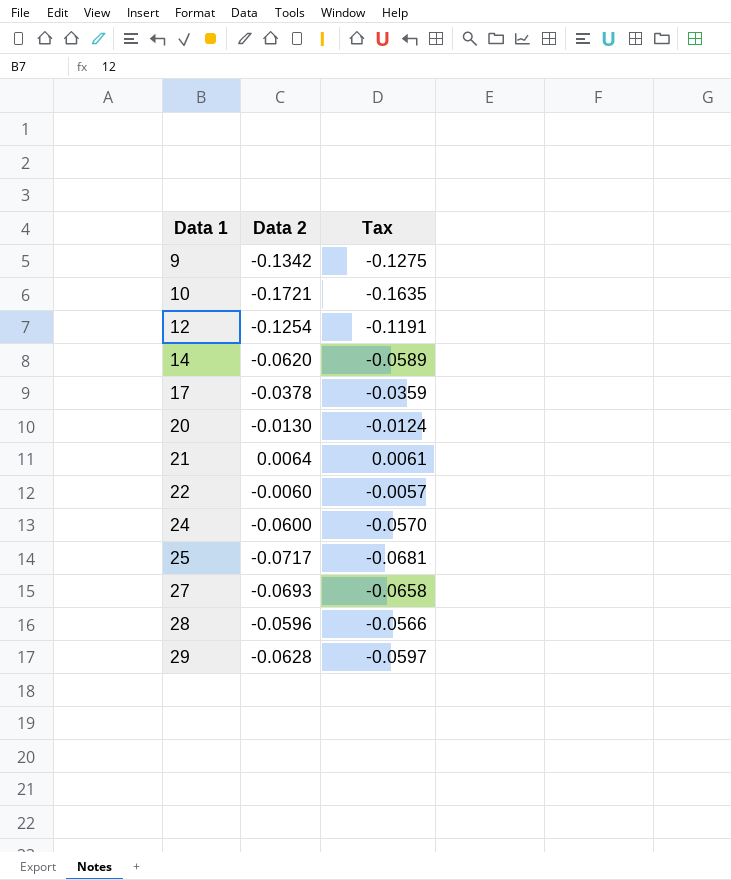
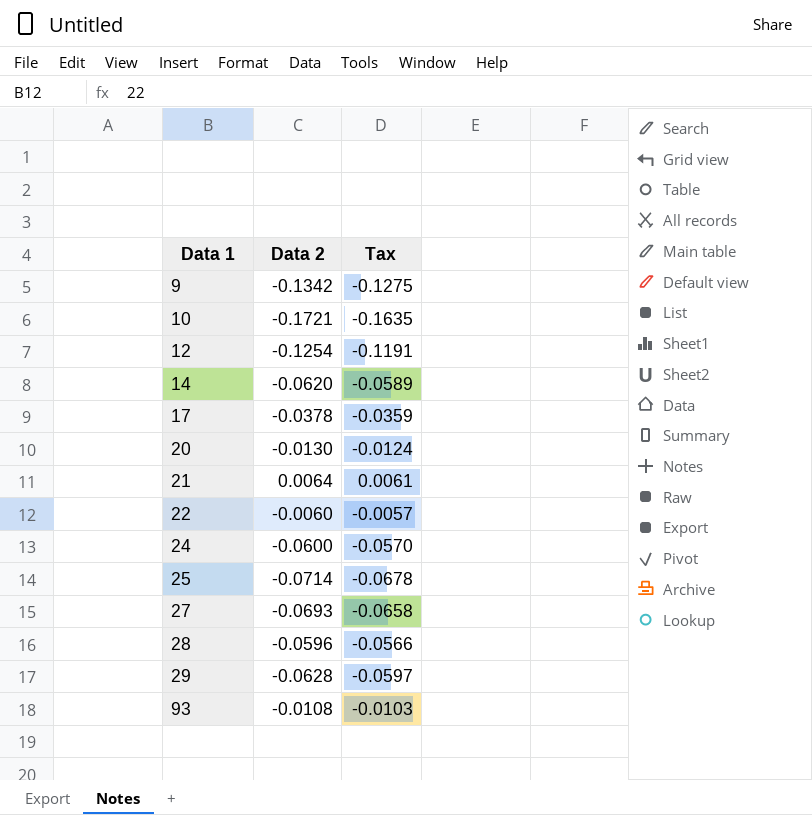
25 | Data 2: -0.0717 -> -0.0714
25 | Tax: -0.0681 -> -0.0678
row 93: none -> -0.0108 | -0.0103

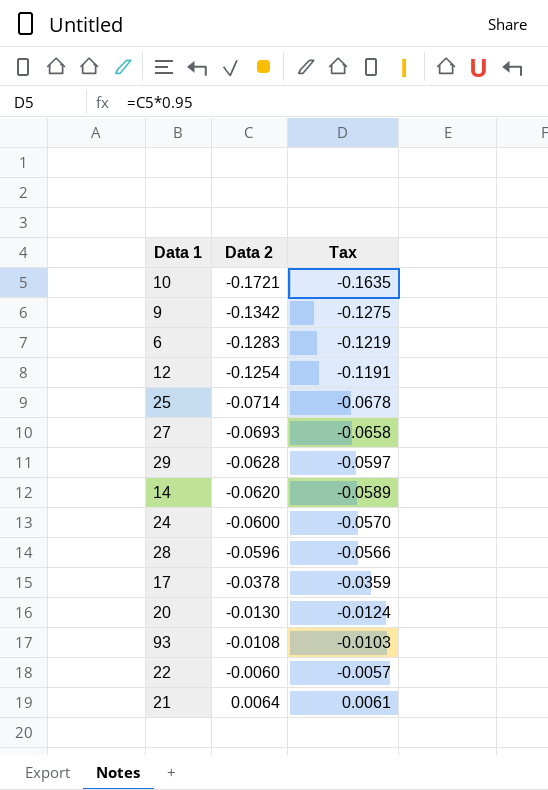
row order: Data 1 ascending -> Data 2 ascending
row 6: none -> -0.1283 | -0.1219

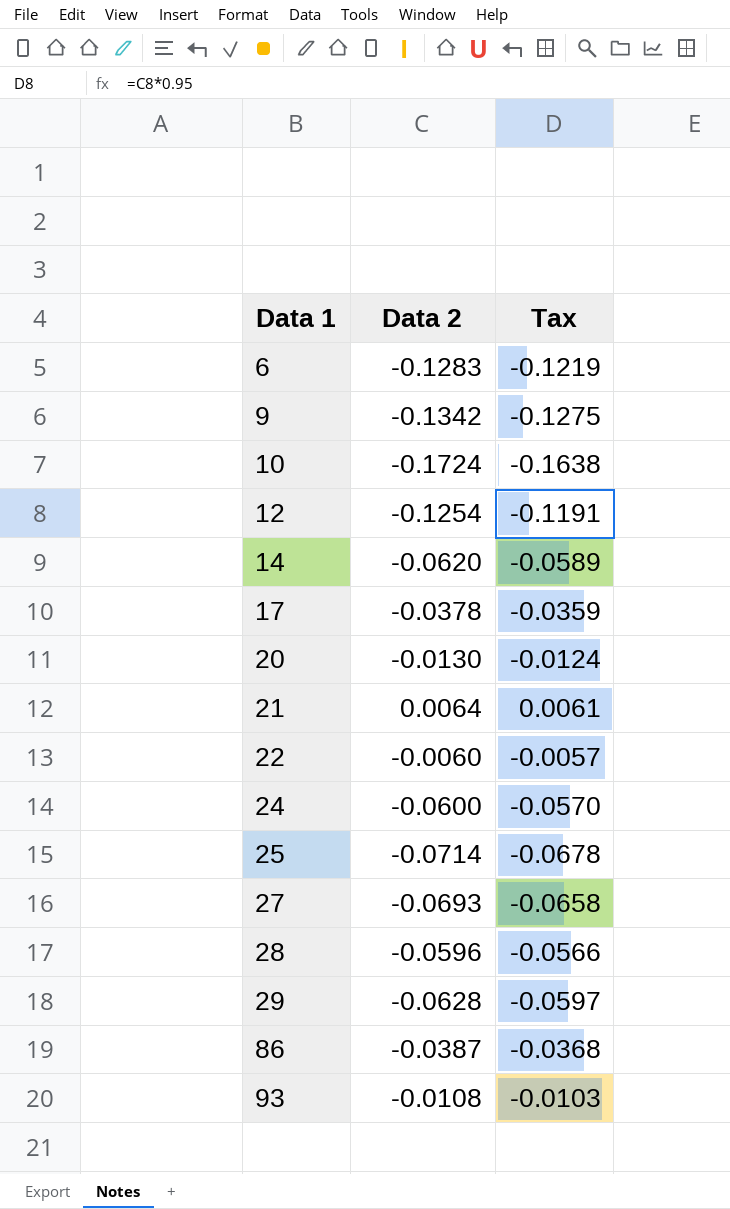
row order: Data 2 ascending -> Data 1 ascending
10 | Data 2: -0.1721 -> -0.1724
10 | Tax: -0.1635 -> -0.1638
row 86: none -> -0.0387 | -0.0368

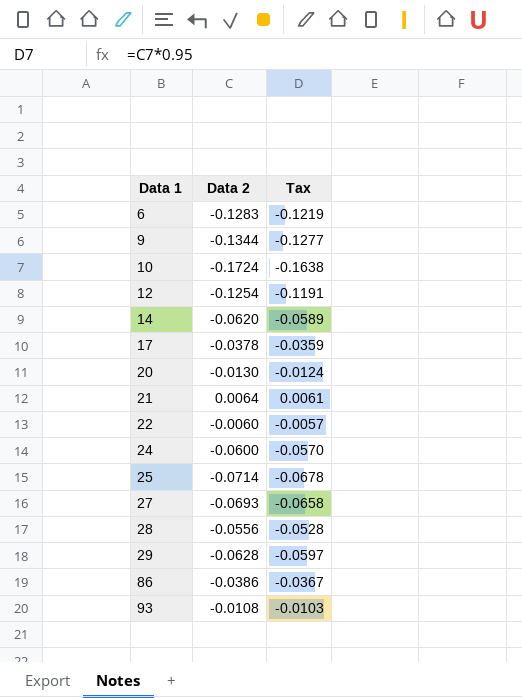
9 | Data 2: -0.1342 -> -0.1344
9 | Tax: -0.1275 -> -0.1277
28 | Data 2: -0.0596 -> -0.0556
28 | Tax: -0.0566 -> -0.0528
86 | Data 2: -0.0387 -> -0.0386
86 | Tax: -0.0368 -> -0.0367

